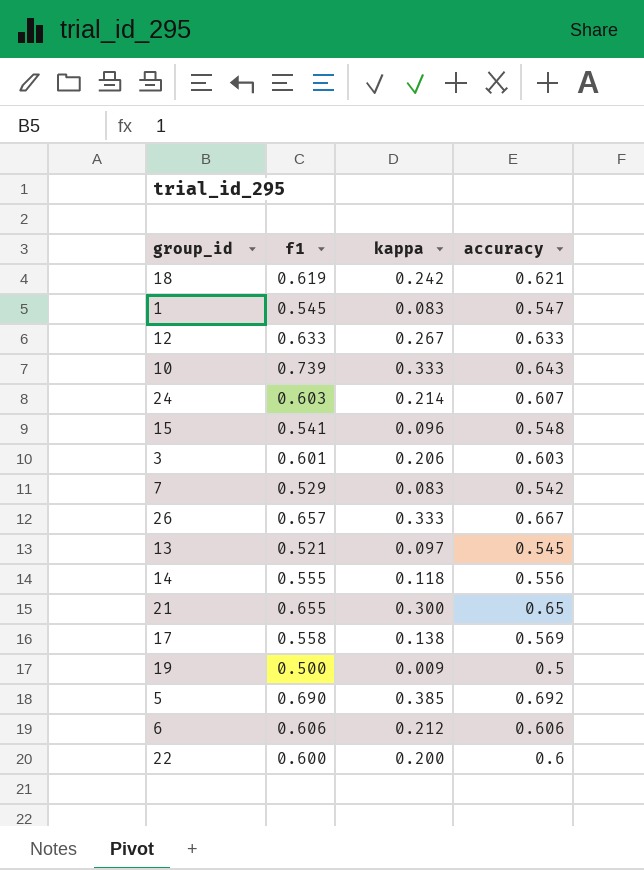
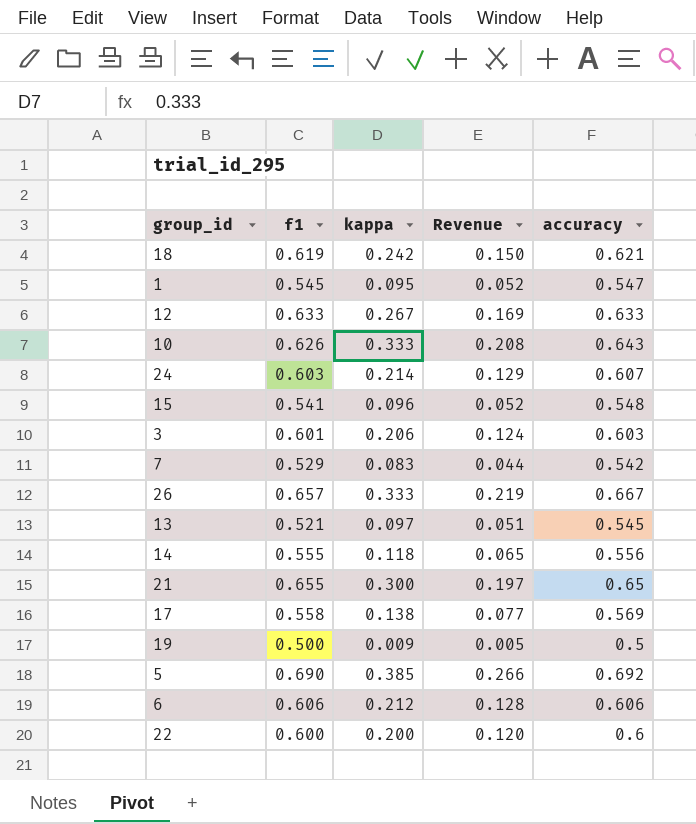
column Revenue | formula: none -> [f1] * [kappa]
1 | kappa: 0.083 -> 0.095
10 | f1: 0.739 -> 0.626

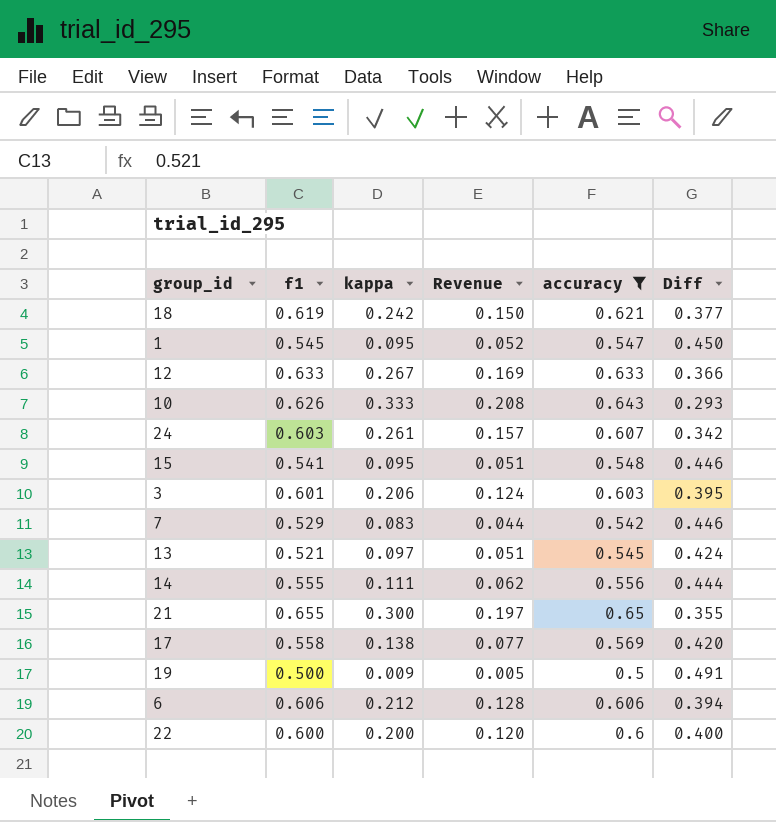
filter: none -> accuracy <= 0.65
column Diff | formula: none -> [f1] - [kappa]
24 | kappa: 0.214 -> 0.261
24 | Revenue: 0.129 -> 0.157
15 | kappa: 0.096 -> 0.095
15 | Revenue: 0.052 -> 0.051
14 | kappa: 0.118 -> 0.111
14 | Revenue: 0.065 -> 0.062

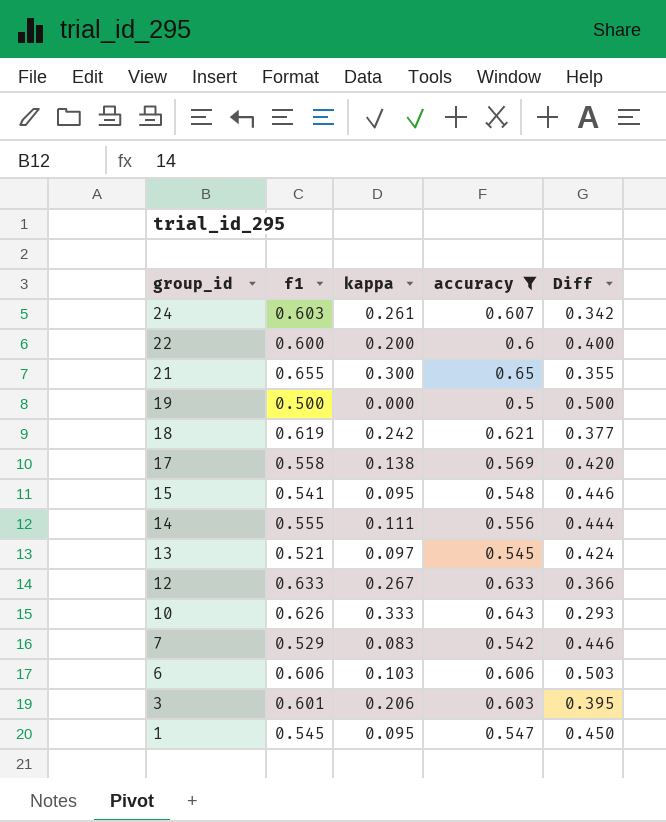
row order: none -> group_id descending
column Revenue | formula: [f1] * [kappa] -> none
19 | kappa: 0.009 -> 0.000
19 | Diff: 0.491 -> 0.500
6 | kappa: 0.212 -> 0.103
6 | Diff: 0.394 -> 0.503

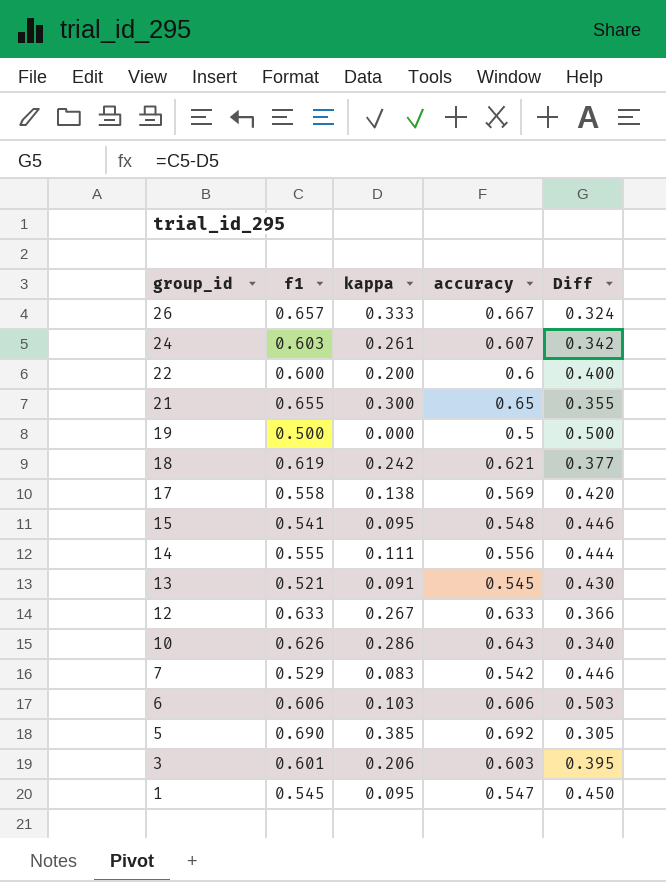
filter: accuracy <= 0.65 -> none
13 | kappa: 0.097 -> 0.091
13 | Diff: 0.424 -> 0.430
10 | kappa: 0.333 -> 0.286
10 | Diff: 0.293 -> 0.340

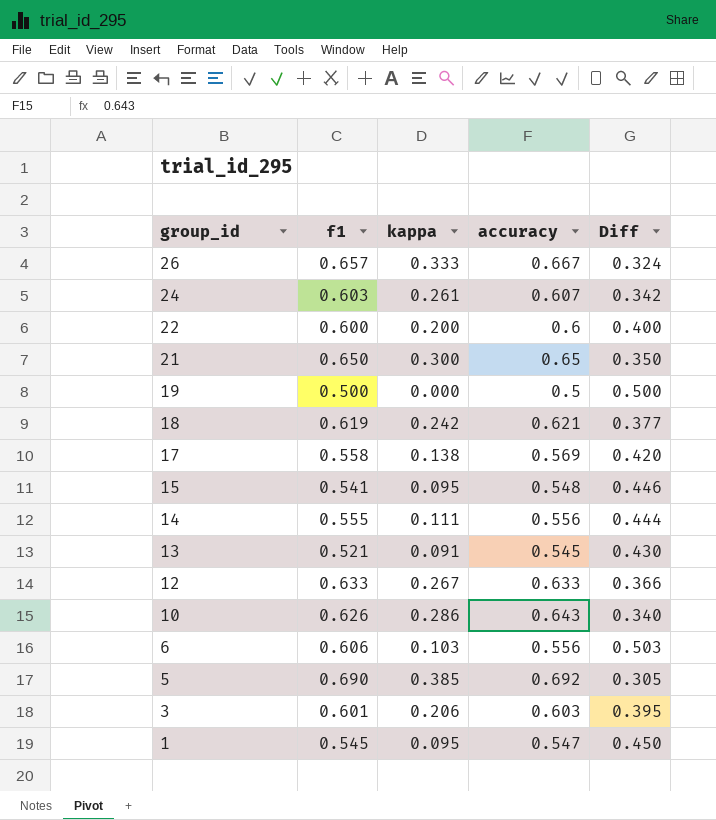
row 7: 0.529 | 0.083 | 0.542 | 0.446 -> none
21 | f1: 0.655 -> 0.650
21 | Diff: 0.355 -> 0.350
6 | accuracy: 0.606 -> 0.556

